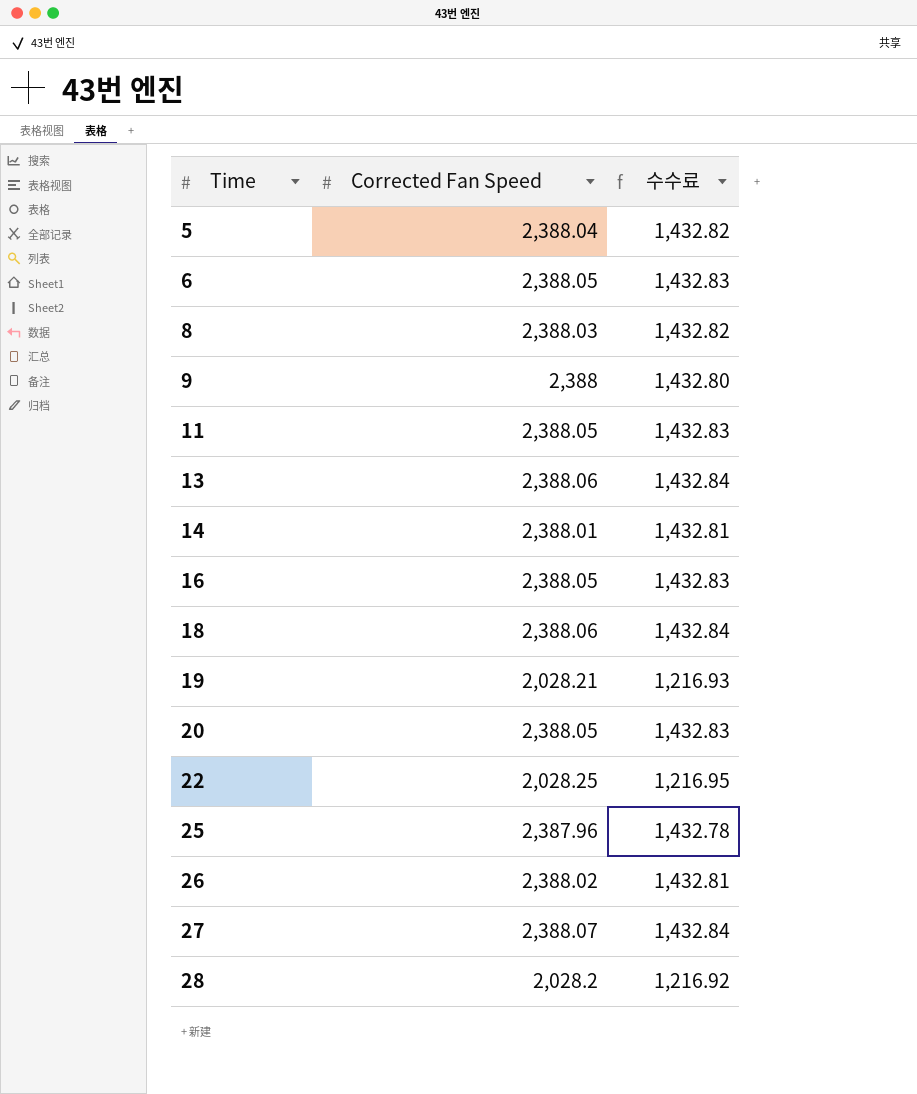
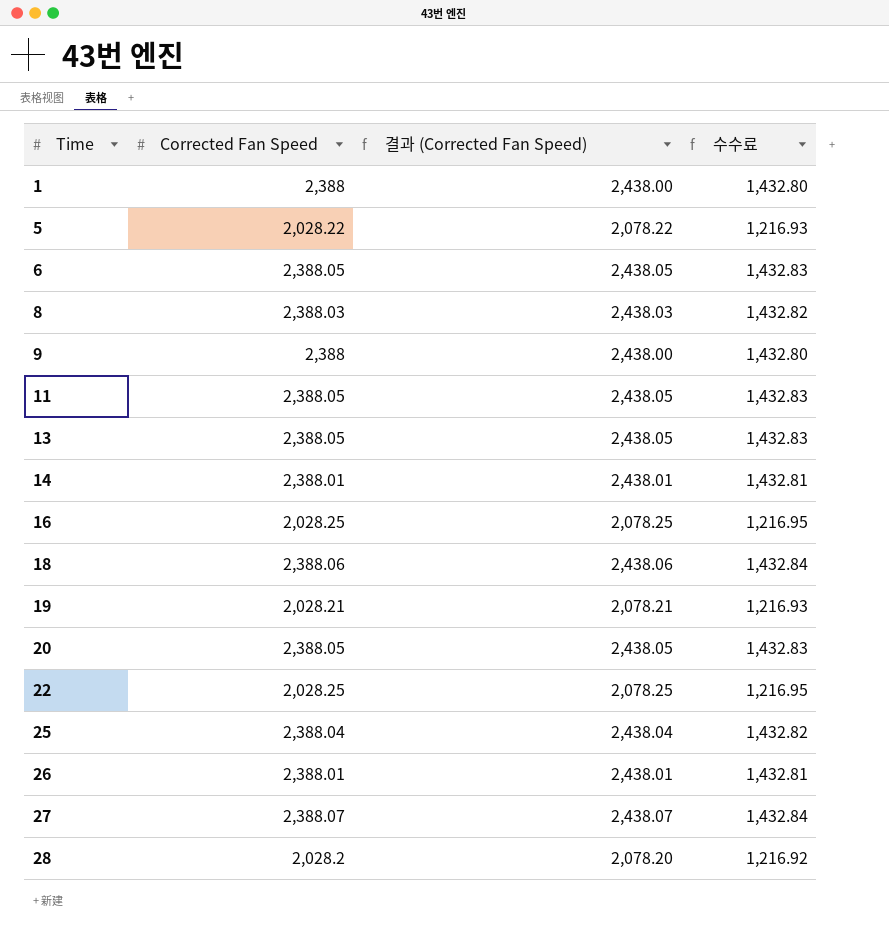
column 결과 (Corrected Fan Speed) | formula: none -> [Corrected Fan Speed] + 50
row 1: none -> 2,388 | 2,438.00 | 1,432.80
5 | Corrected Fan Speed: 2,388.04 -> 2,028.22
5 | 수수료: 1,432.82 -> 1,216.93
13 | Corrected Fan Speed: 2,388.06 -> 2,388.05
13 | 수수료: 1,432.84 -> 1,432.83
16 | Corrected Fan Speed: 2,388.05 -> 2,028.25
16 | 수수료: 1,432.83 -> 1,216.95
25 | Corrected Fan Speed: 2,387.96 -> 2,388.04
25 | 수수료: 1,432.78 -> 1,432.82
26 | Corrected Fan Speed: 2,388.02 -> 2,388.01

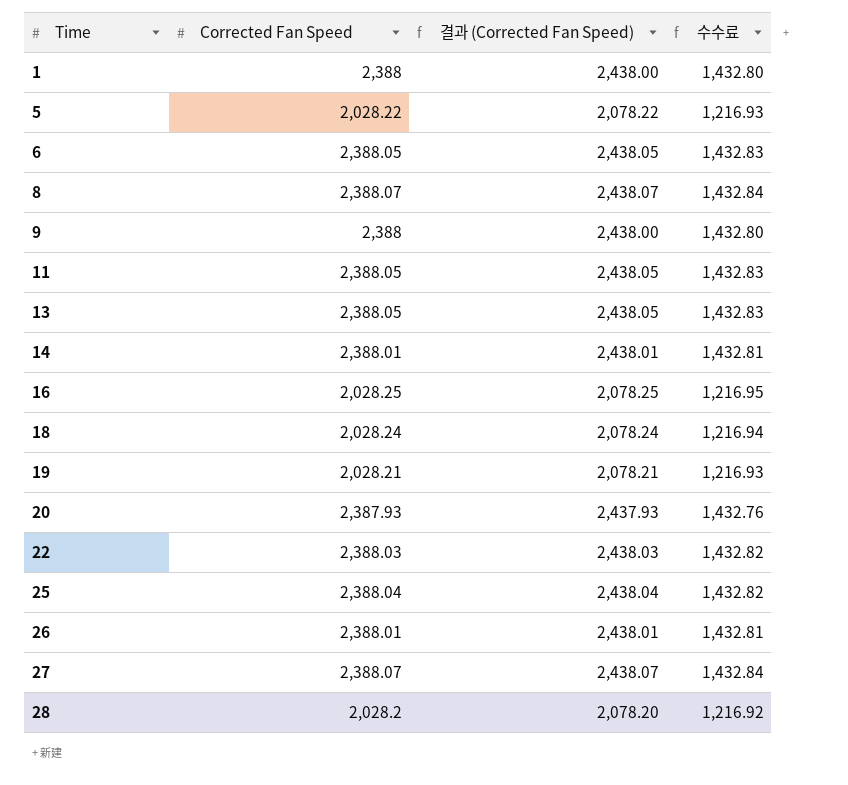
8 | Corrected Fan Speed: 2,388.03 -> 2,388.07
8 | 결과 (Corrected Fan Speed): 2,438.03 -> 2,438.07
8 | 수수료: 1,432.82 -> 1,432.84
18 | Corrected Fan Speed: 2,388.06 -> 2,028.24
18 | 결과 (Corrected Fan Speed): 2,438.06 -> 2,078.24
18 | 수수료: 1,432.84 -> 1,216.94
20 | Corrected Fan Speed: 2,388.05 -> 2,387.93
20 | 결과 (Corrected Fan Speed): 2,438.05 -> 2,437.93
20 | 수수료: 1,432.83 -> 1,432.76
22 | Corrected Fan Speed: 2,028.25 -> 2,388.03
22 | 결과 (Corrected Fan Speed): 2,078.25 -> 2,438.03
22 | 수수료: 1,216.95 -> 1,432.82

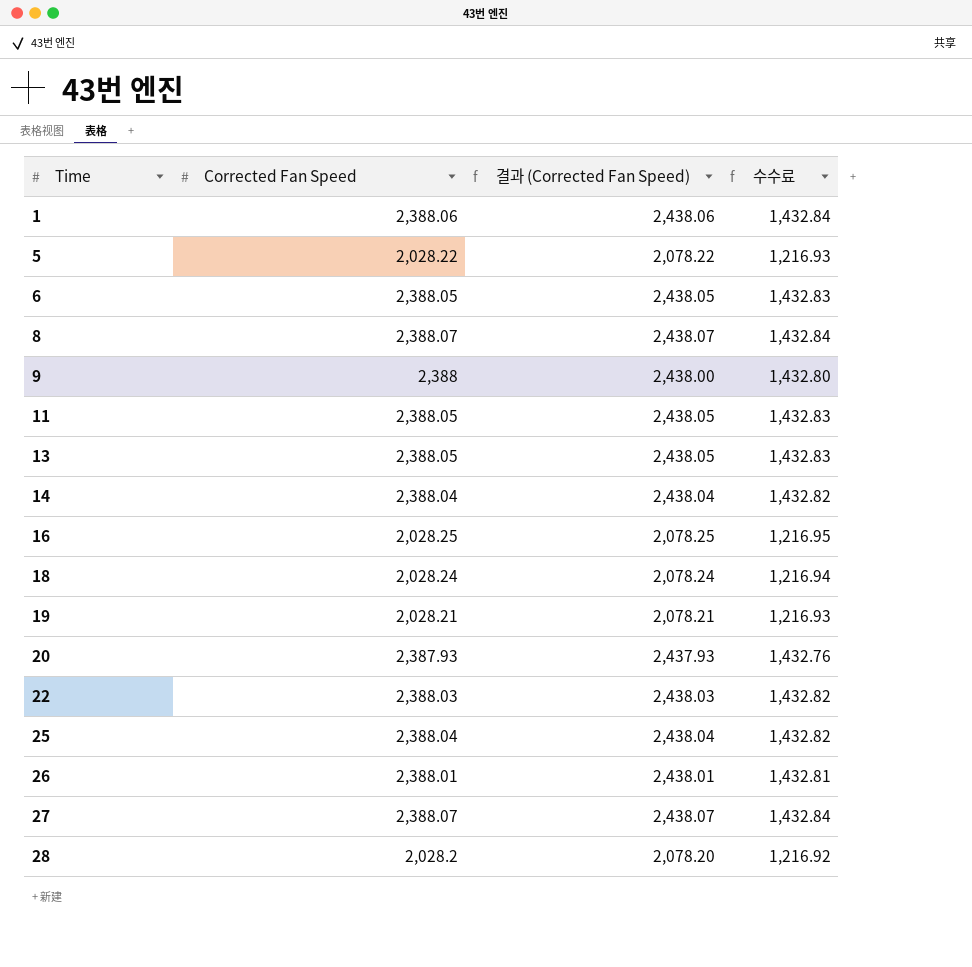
1 | Corrected Fan Speed: 2,388 -> 2,388.06
1 | 결과 (Corrected Fan Speed): 2,438.00 -> 2,438.06
1 | 수수료: 1,432.80 -> 1,432.84
14 | Corrected Fan Speed: 2,388.01 -> 2,388.04
14 | 결과 (Corrected Fan Speed): 2,438.01 -> 2,438.04
14 | 수수료: 1,432.81 -> 1,432.82

